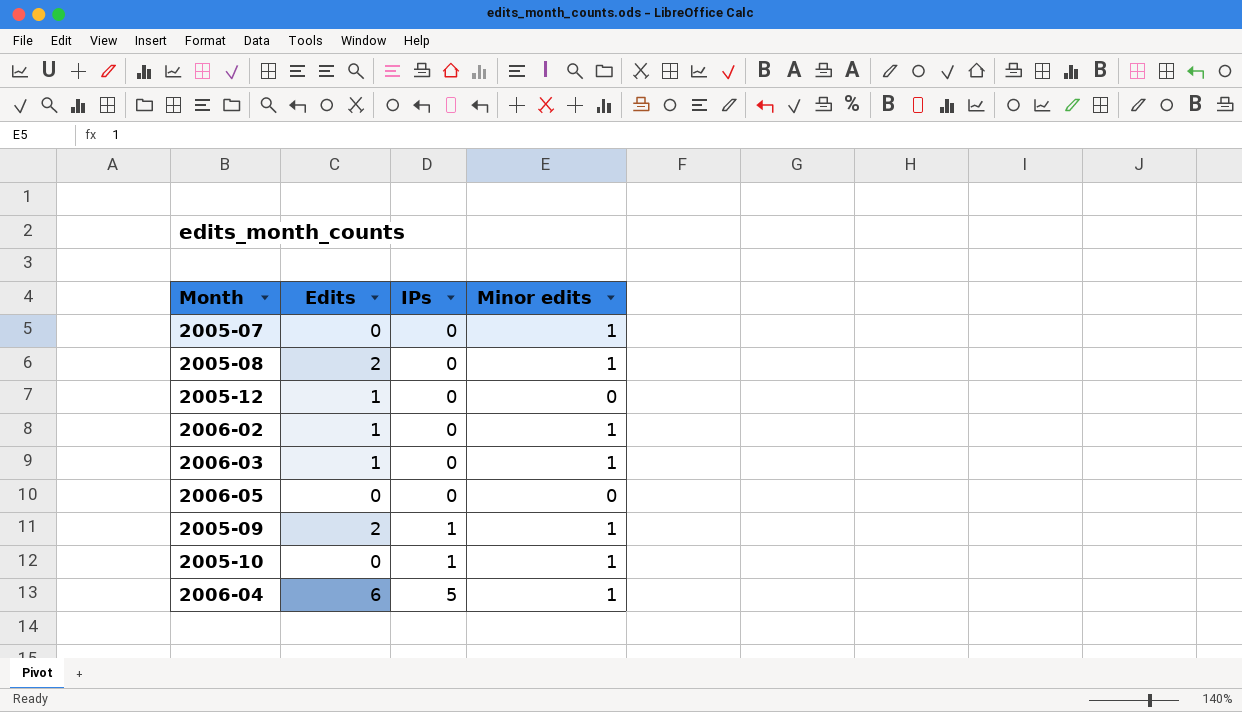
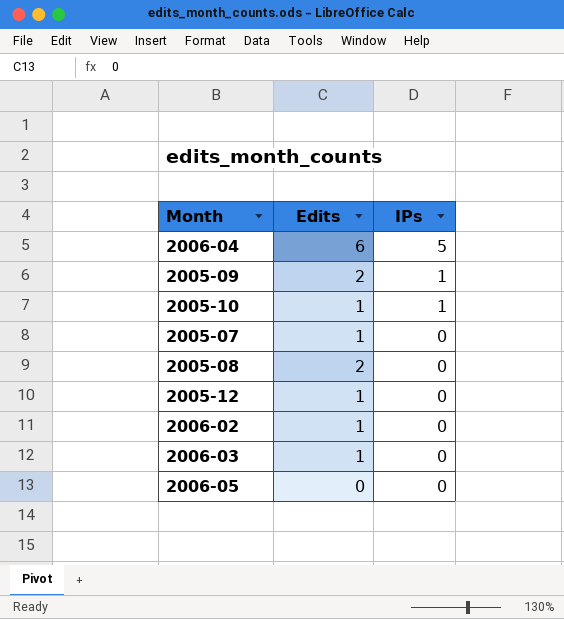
row order: IPs ascending -> IPs descending
column Minor edits | position: 4 -> none
2005-10 | Edits: 0 -> 1
2005-07 | Edits: 0 -> 1

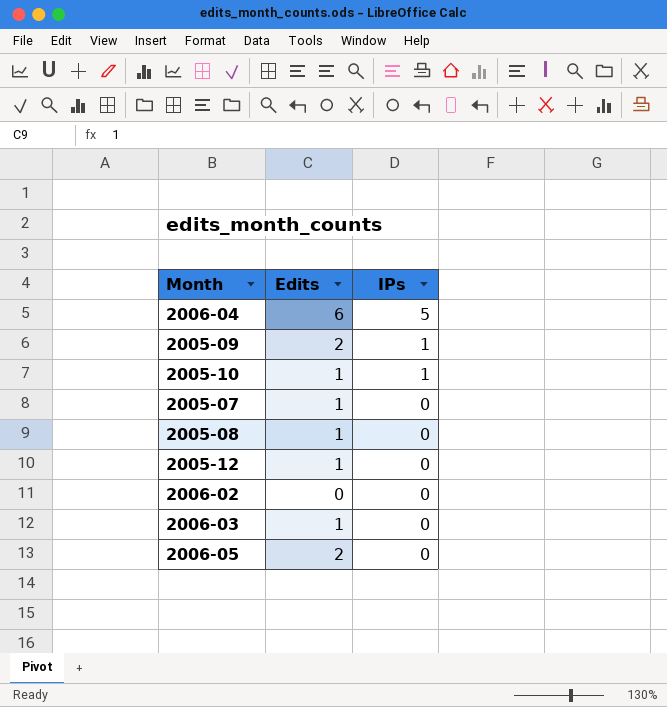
2005-08 | Edits: 2 -> 1
2006-02 | Edits: 1 -> 0
2006-05 | Edits: 0 -> 2

